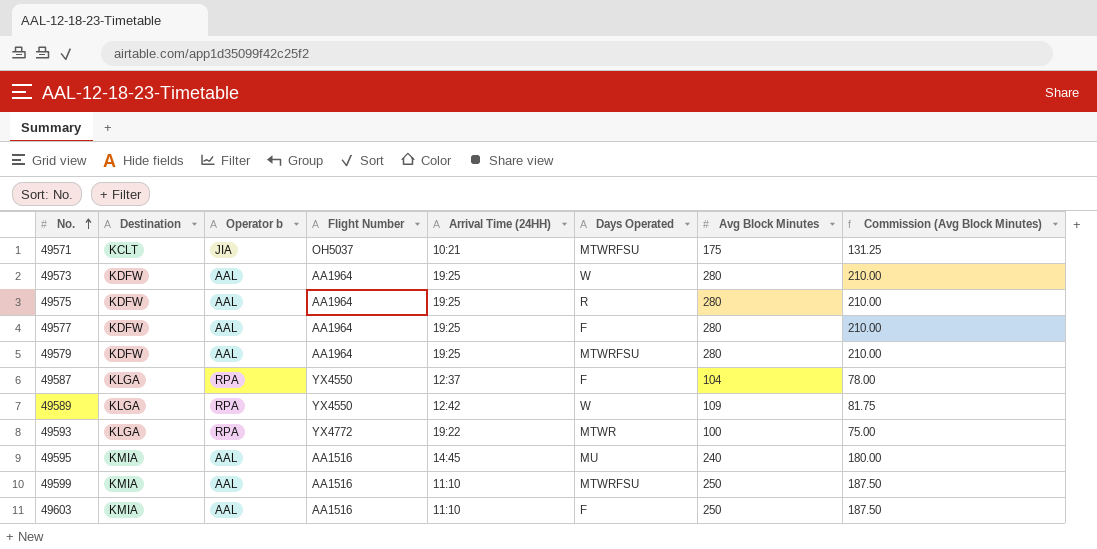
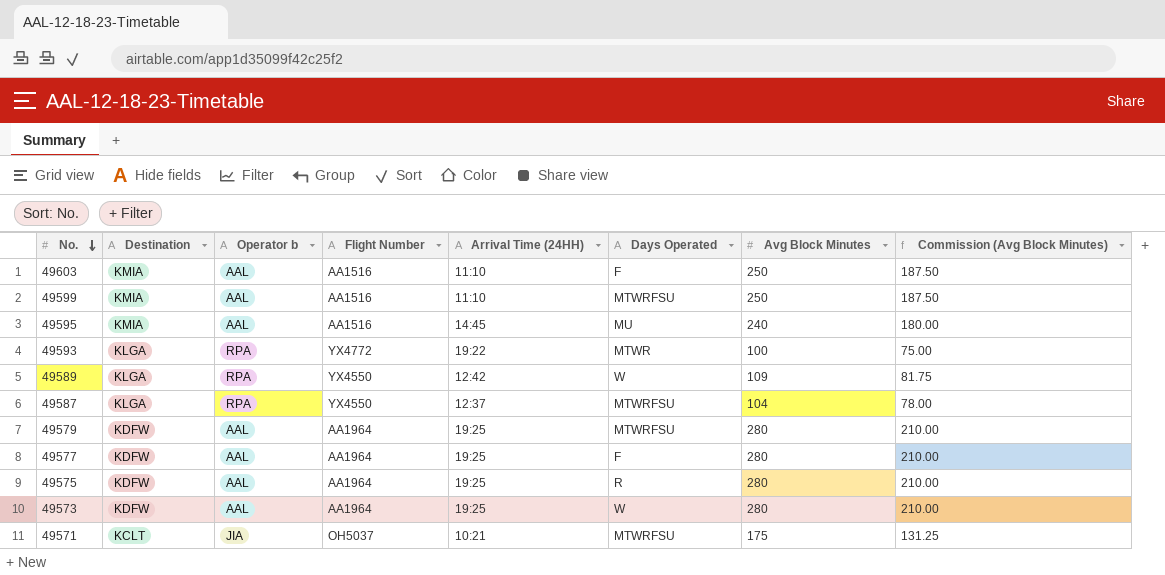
row order: No. ascending -> No. descending
49587 | Days Operated: F -> MTWRFSU

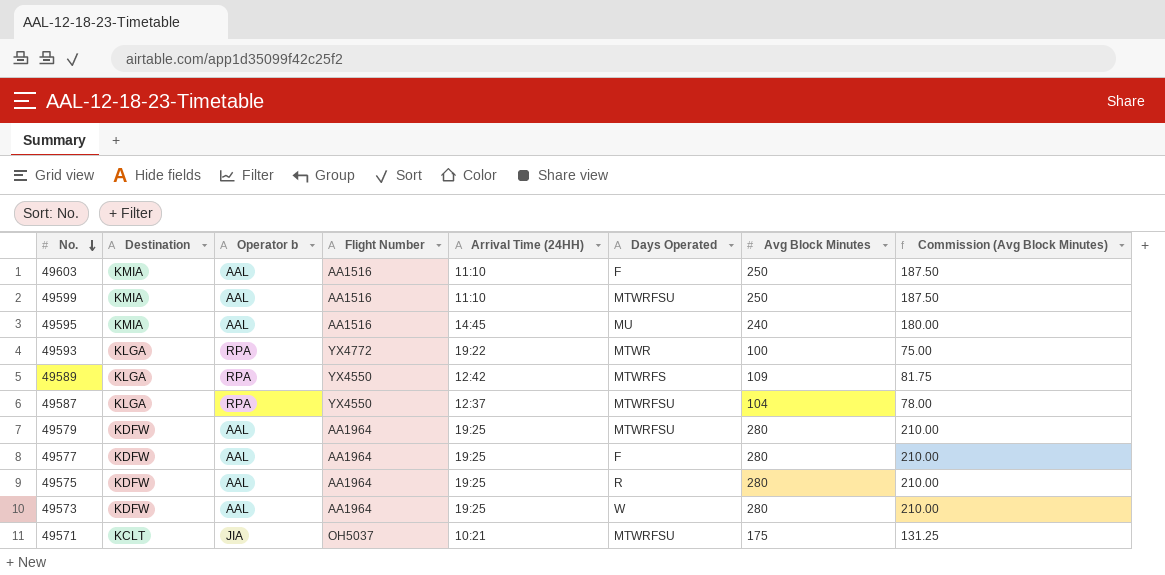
49589 | Days Operated: W -> MTWRFS

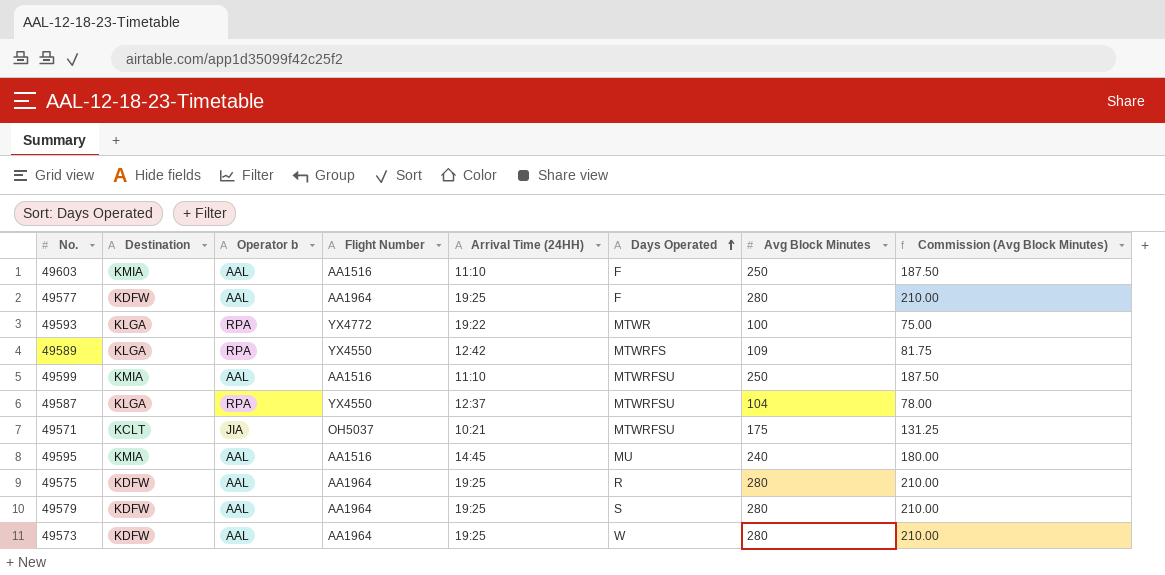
row order: No. descending -> Days Operated ascending
49579 | Days Operated: MTWRFSU -> S

